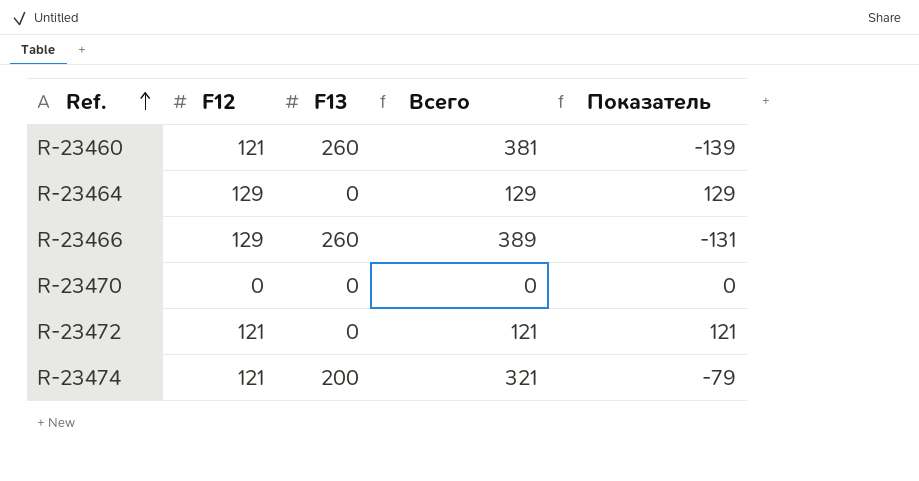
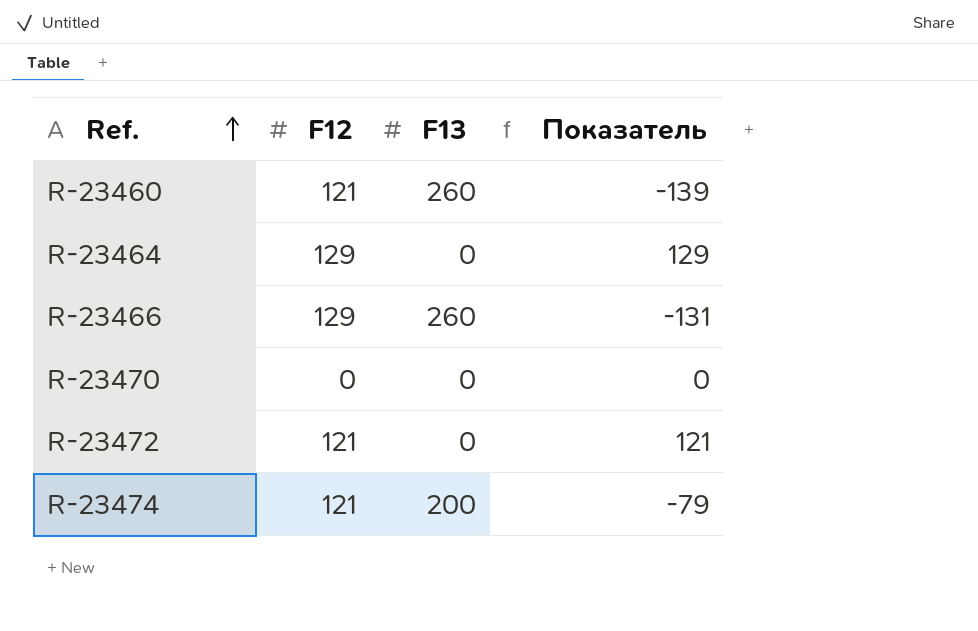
column Всего | formula: [F12] + [F13] -> none

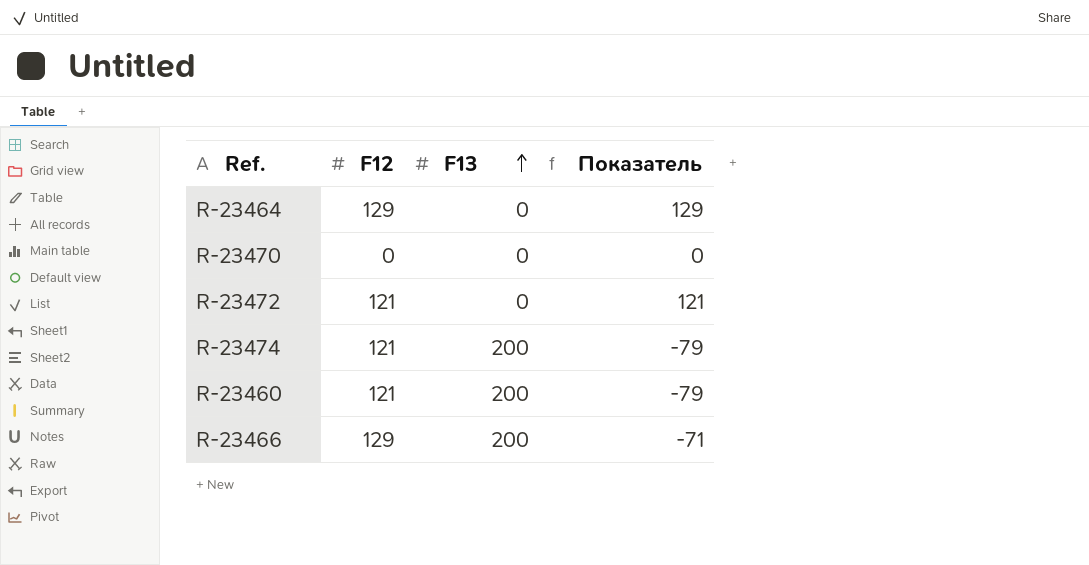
row order: Ref. ascending -> F13 ascending
R-23460 | F13: 260 -> 200
R-23460 | Показатель: -139 -> -79
R-23466 | F13: 260 -> 200
R-23466 | Показатель: -131 -> -71

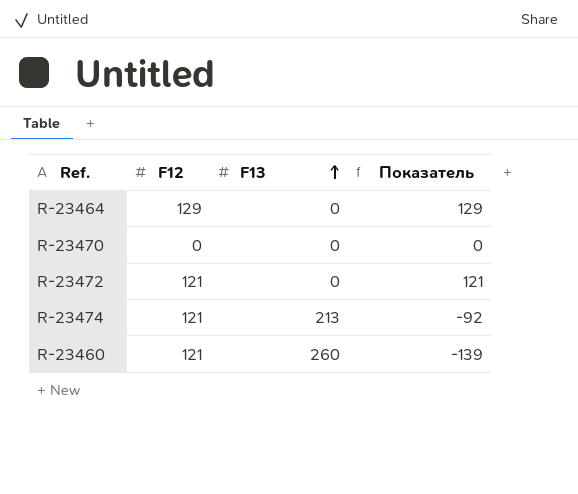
row R-23466: 129 | 200 | -71 -> none
R-23474 | F13: 200 -> 213
R-23474 | Показатель: -79 -> -92
R-23460 | F13: 200 -> 260
R-23460 | Показатель: -79 -> -139

